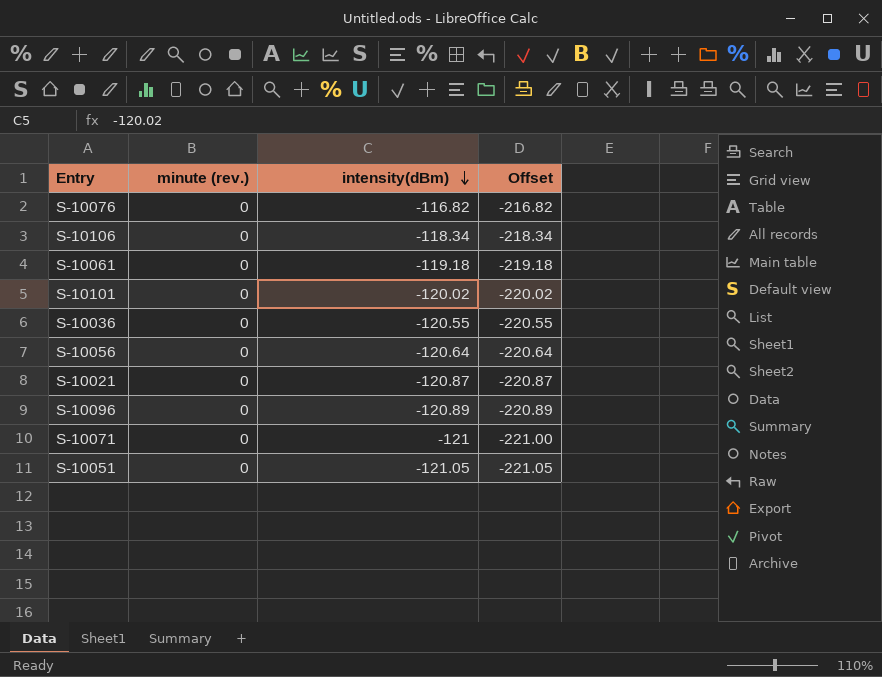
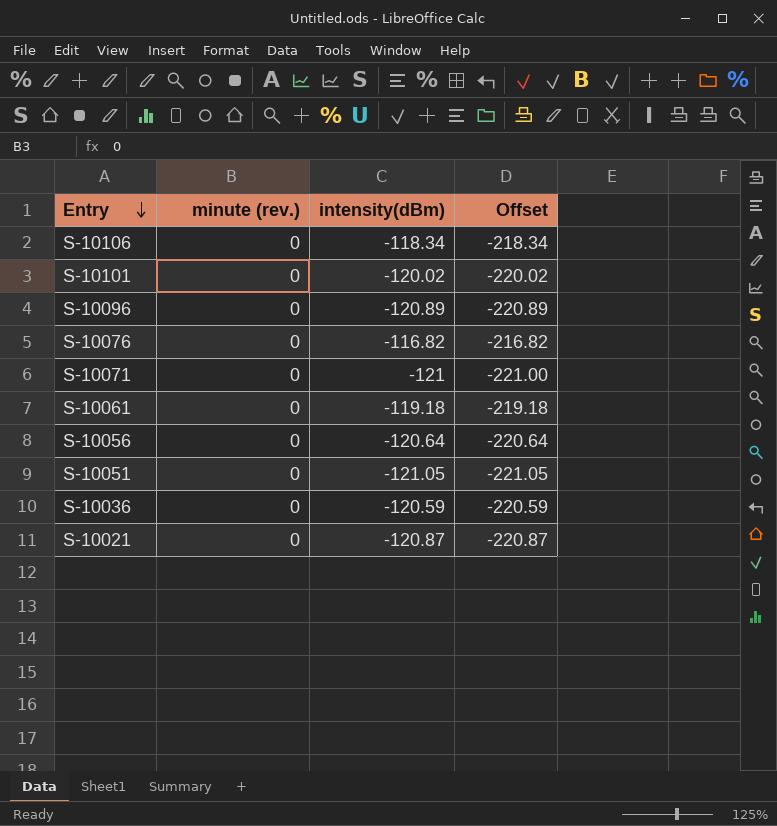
row order: intensity(dBm) descending -> Entry descending
S-10036 | intensity(dBm): -120.55 -> -120.59
S-10036 | Offset: -220.55 -> -220.59

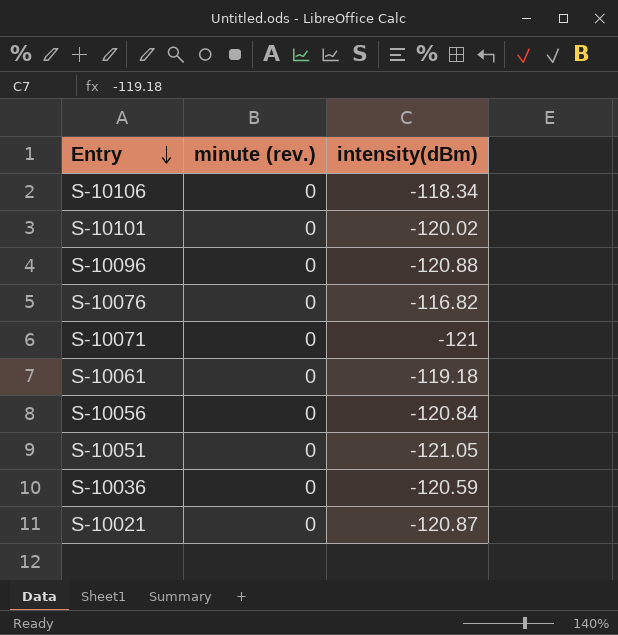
column Offset | formula: [intensity(dBm)] - 100 -> none
S-10096 | intensity(dBm): -120.89 -> -120.88
S-10056 | intensity(dBm): -120.64 -> -120.84

